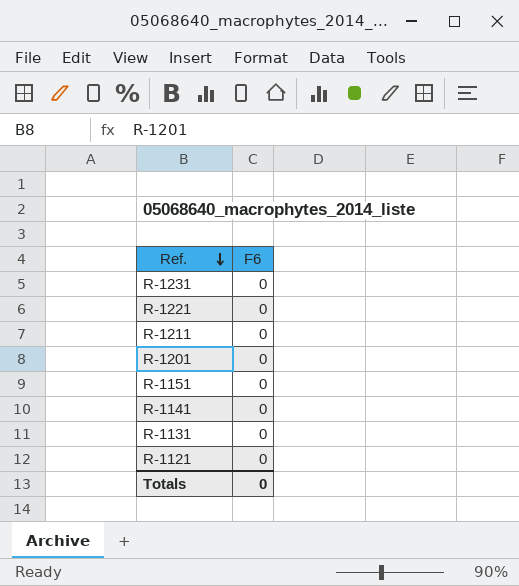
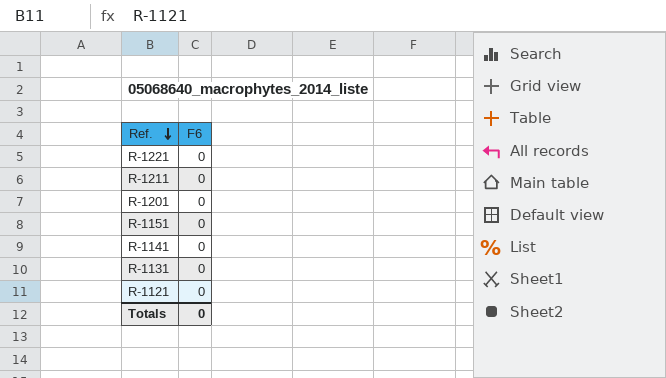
row R-1231: 0 -> none

